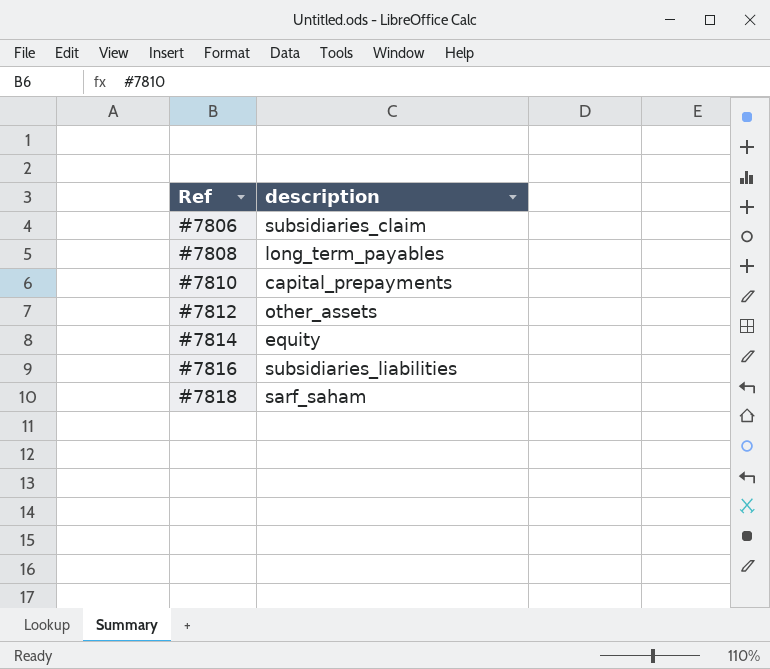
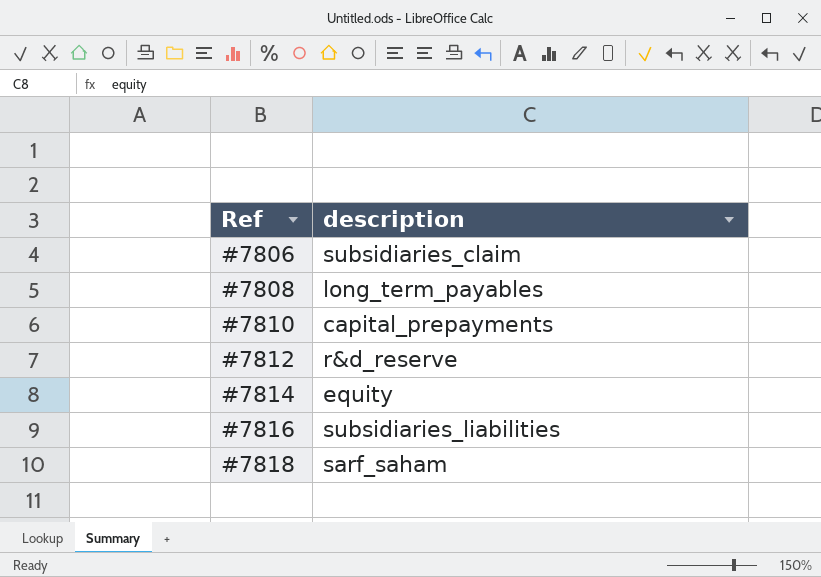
#7812 | description: other_assets -> r&d_reserve

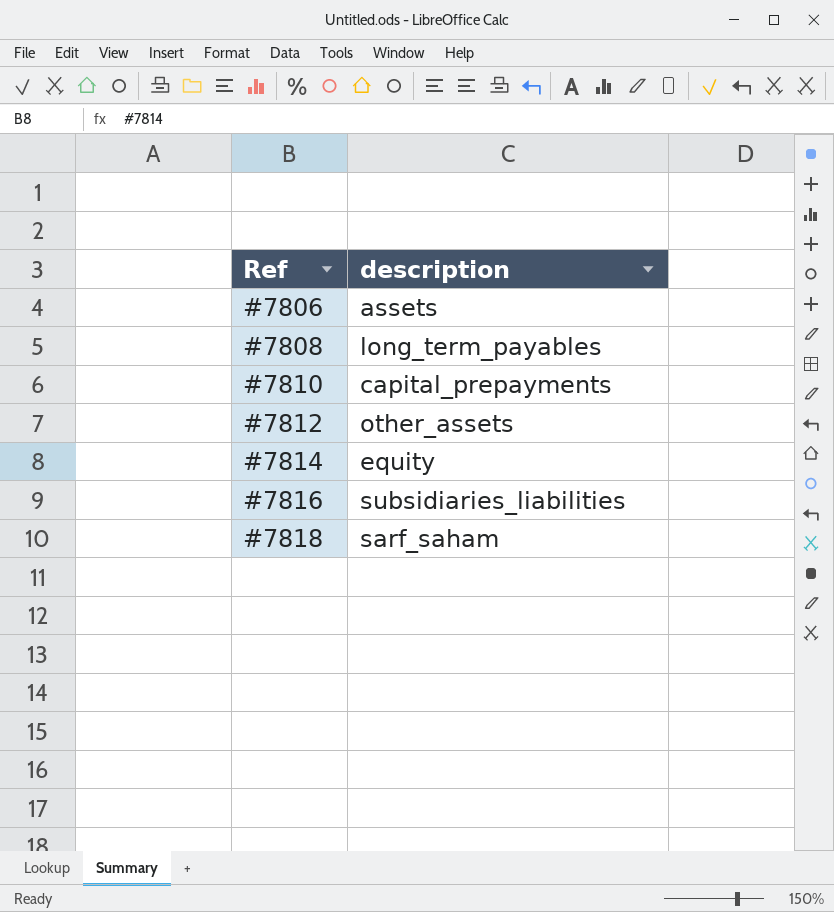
#7806 | description: subsidiaries_claim -> assets
#7812 | description: r&d_reserve -> other_assets

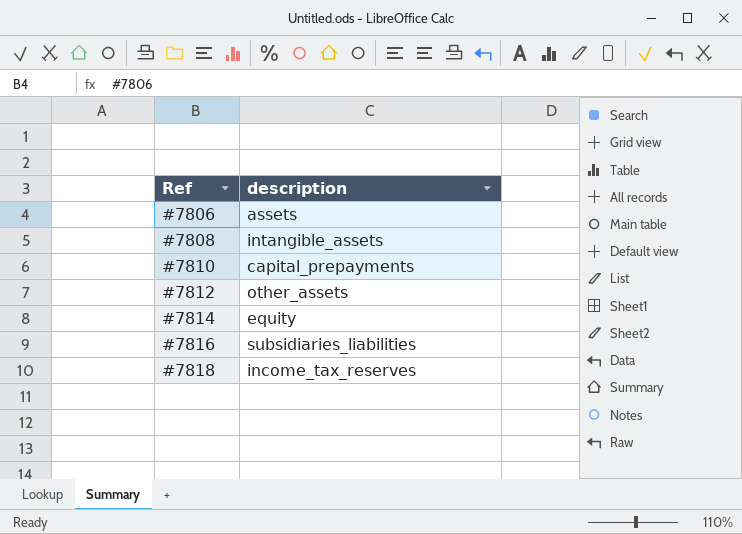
#7808 | description: long_term_payables -> intangible_assets
#7818 | description: sarf_saham -> income_tax_reserves

